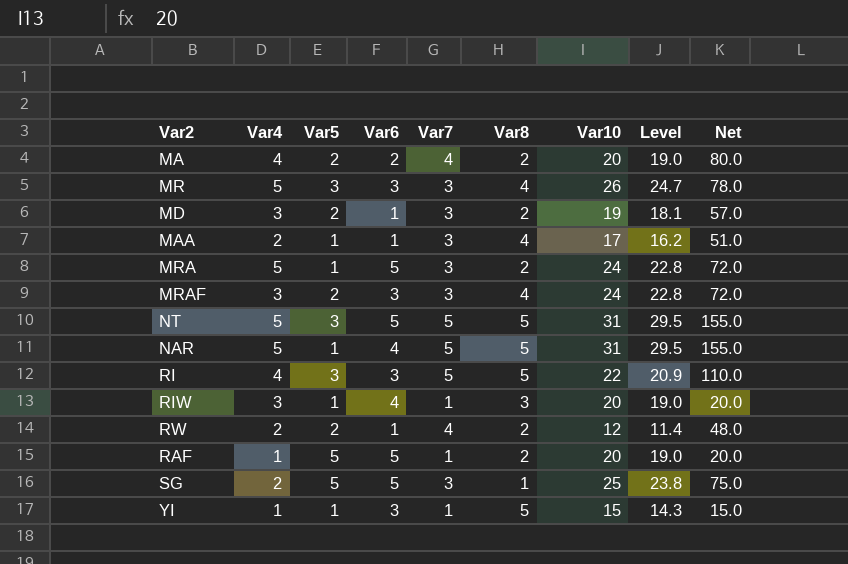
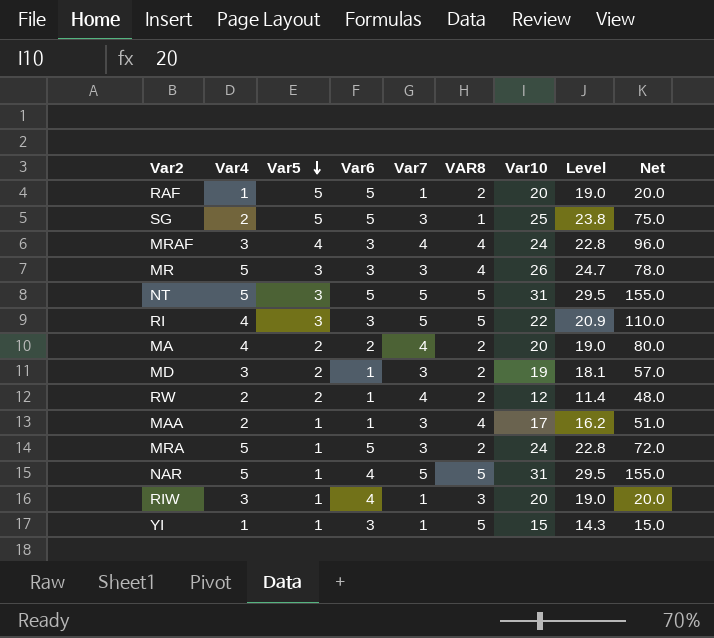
row order: none -> Var5 descending
column name: Var8 -> VAR8
MRAF | Var5: 2 -> 4
MRAF | Var7: 3 -> 4
MRAF | Net: 72.0 -> 96.0

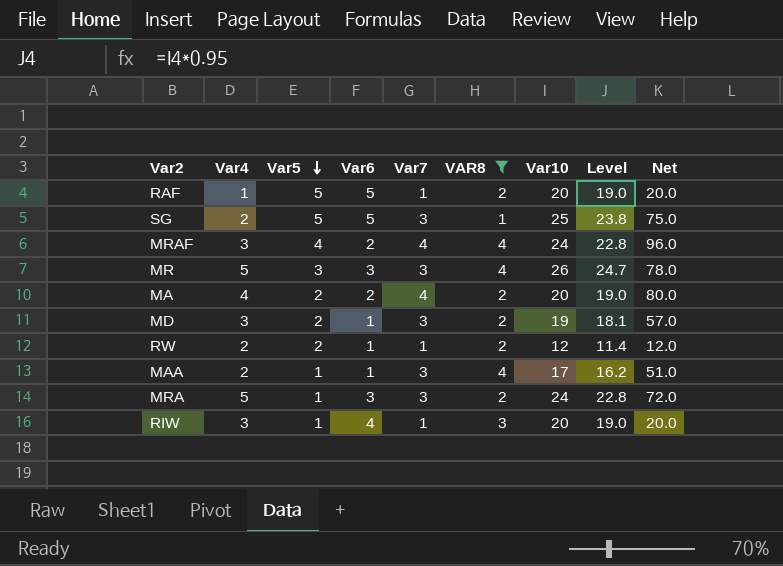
filter: none -> VAR8 != 5
MRAF | Var6: 3 -> 2
RW | Var7: 4 -> 1
RW | Net: 48.0 -> 12.0
MRA | Var6: 5 -> 3

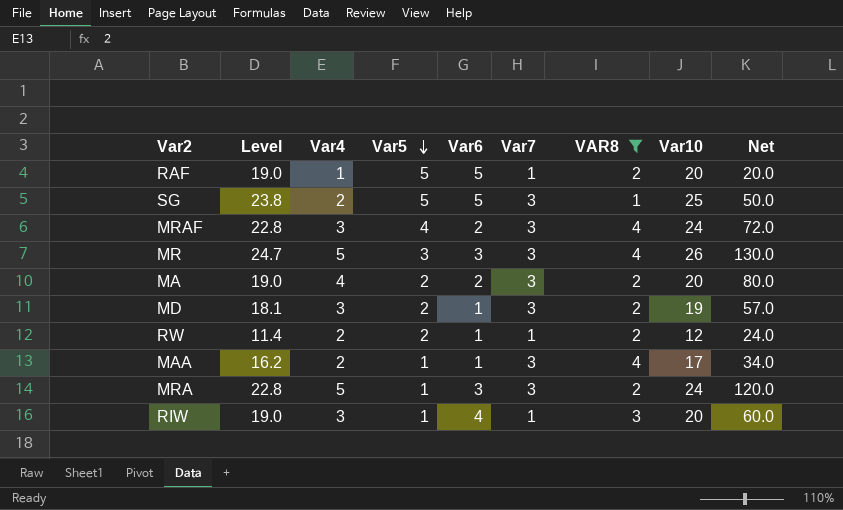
column Level | position: 8 -> 2
column Net | formula: [Var7] * [Var10] -> [Var4] * [Var10]
MRAF | Var7: 4 -> 3
MA | Var7: 4 -> 3

